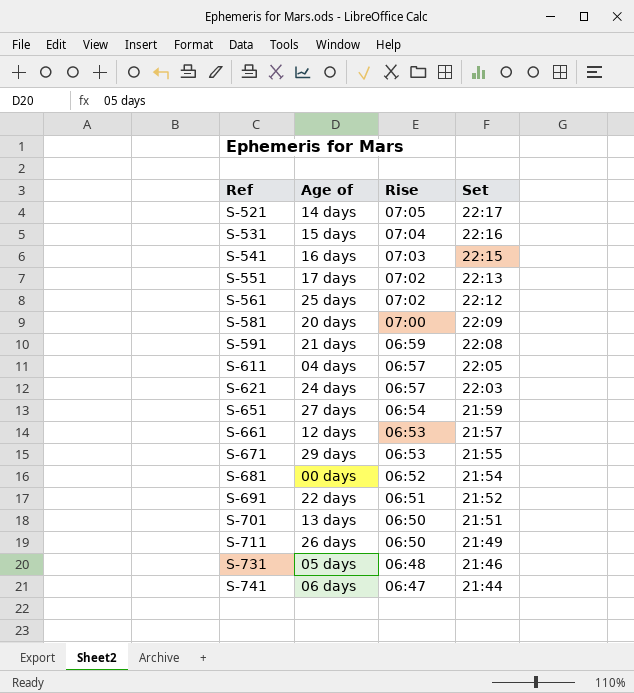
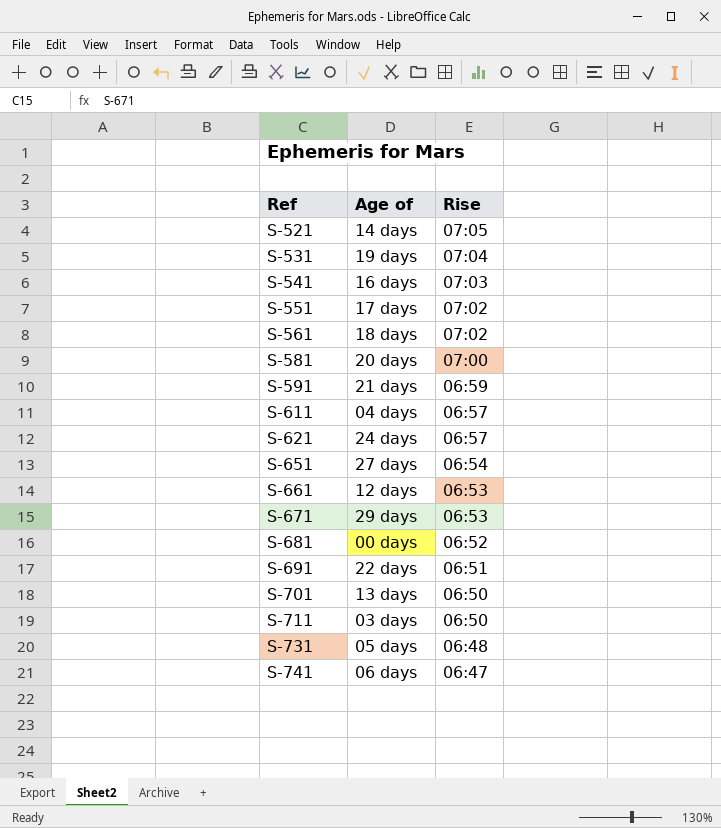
column Set | position: 4 -> none
S-531 | Age of: 15 days -> 19 days
S-561 | Age of: 25 days -> 18 days
S-711 | Age of: 26 days -> 03 days

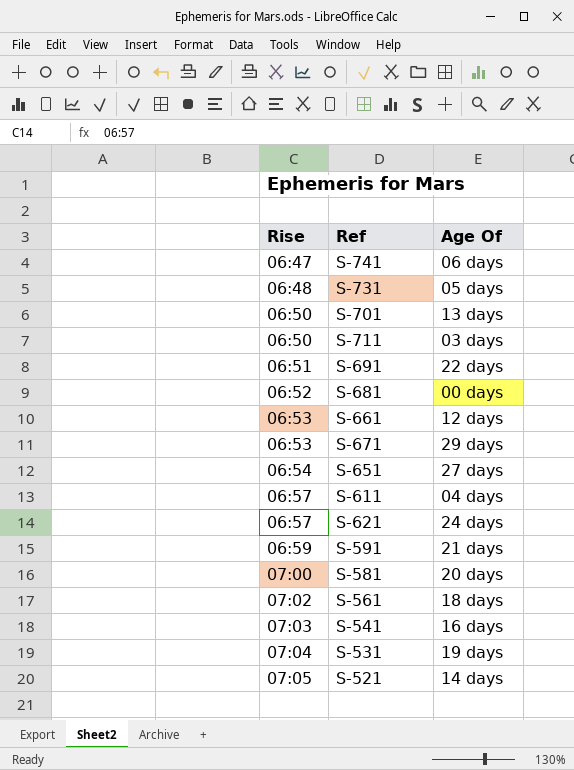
row order: Ref ascending -> Rise ascending
column Rise | position: 3 -> 1
column name: Age of -> Age Of
row S-551: 17 days | 07:02 -> none

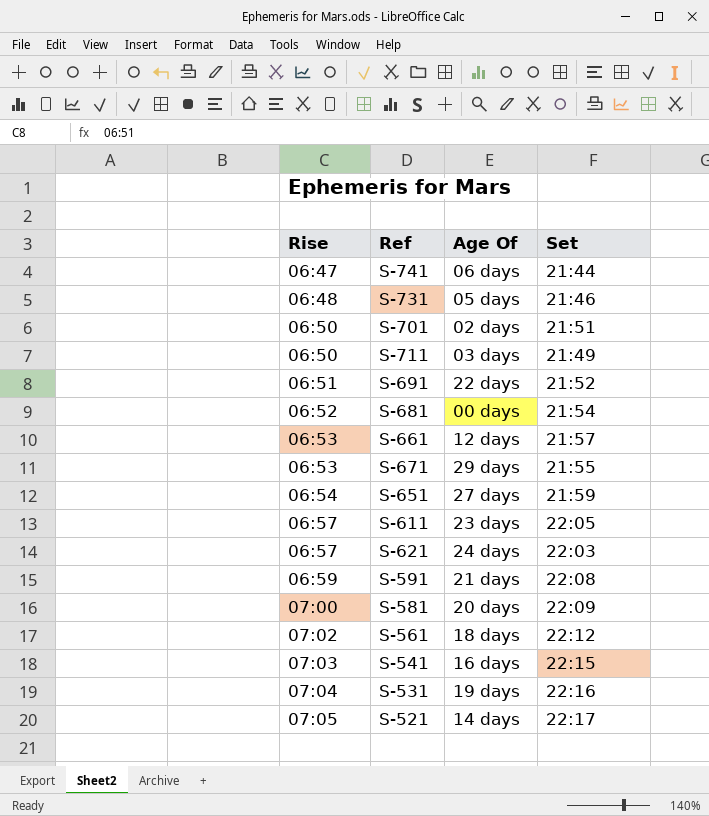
column Set | position: none -> 4
S-701 | Age Of: 13 days -> 02 days
S-611 | Age Of: 04 days -> 23 days

